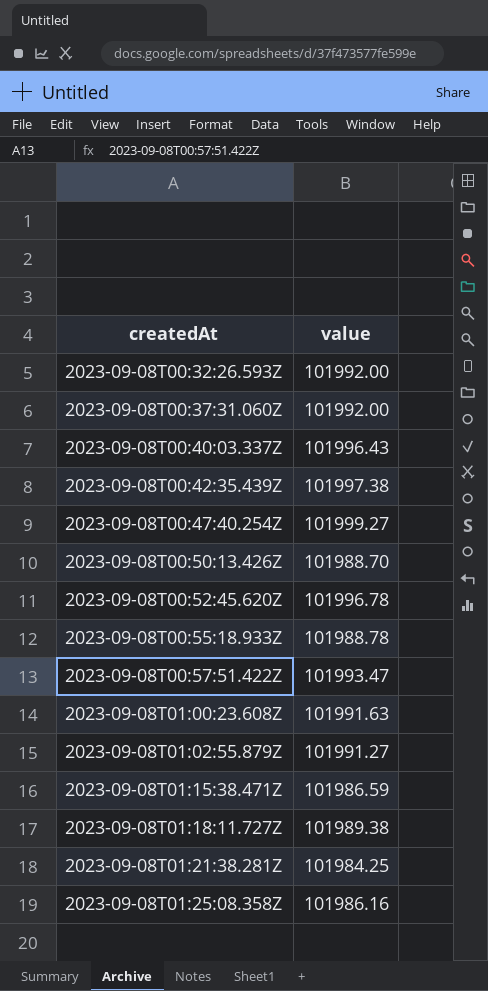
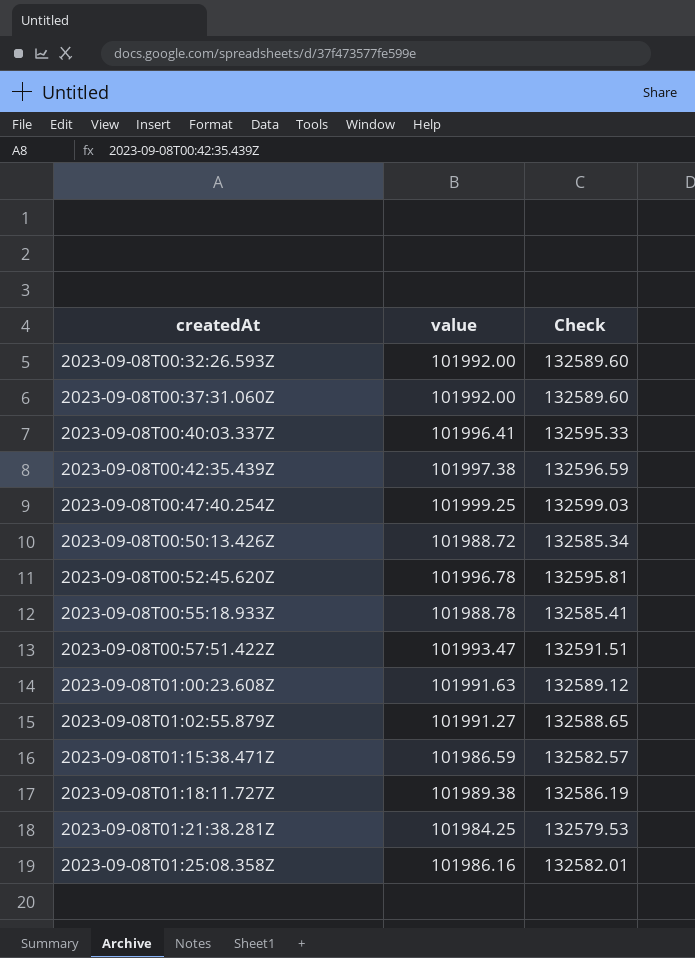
column Check | formula: none -> [value] * 1.3
2023-09-08T00:40:03.337Z | value: 101996.43 -> 101996.41
2023-09-08T00:47:40.254Z | value: 101999.27 -> 101999.25
2023-09-08T00:50:13.426Z | value: 101988.70 -> 101988.72

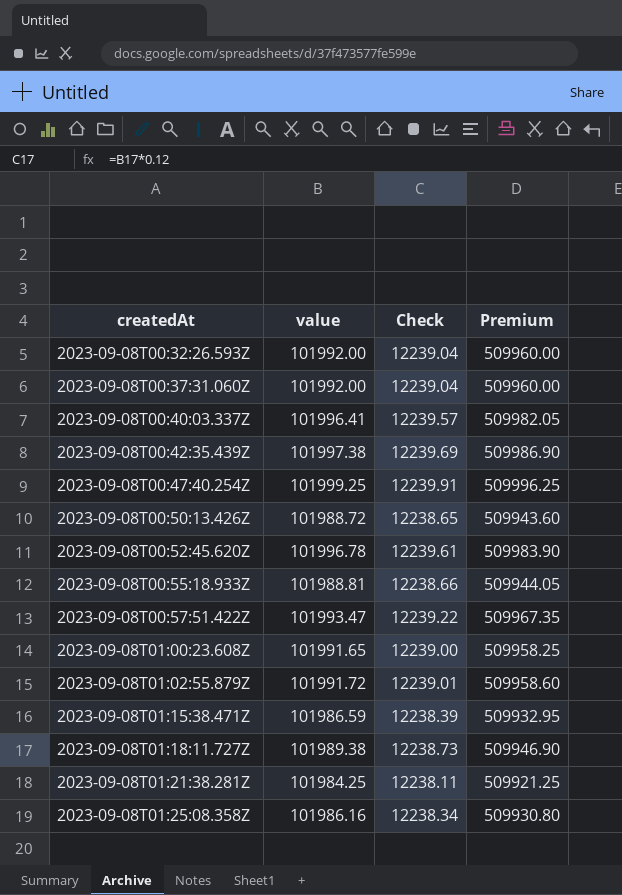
column Check | formula: [value] * 1.3 -> [value] * 0.12
column Premium | formula: none -> [value] * 5
2023-09-08T00:55:18.933Z | value: 101988.78 -> 101988.81
2023-09-08T01:00:23.608Z | value: 101991.63 -> 101991.65
2023-09-08T01:02:55.879Z | value: 101991.27 -> 101991.72

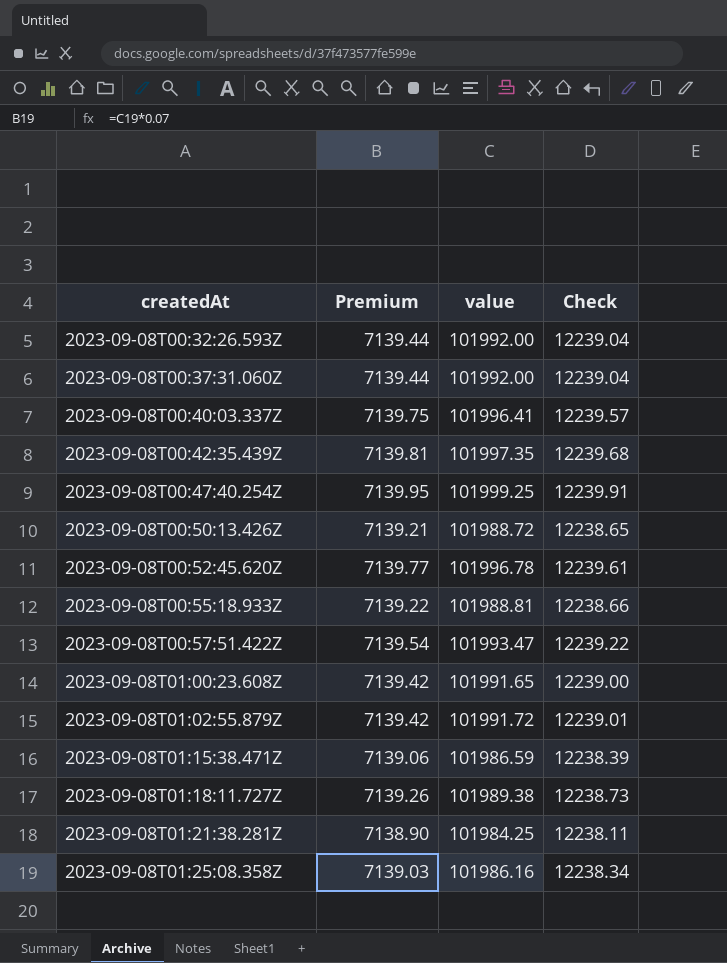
column Premium | formula: [value] * 5 -> [value] * 0.07
column Premium | position: 4 -> 2
2023-09-08T00:42:35.439Z | value: 101997.38 -> 101997.35
2023-09-08T00:42:35.439Z | Check: 12239.69 -> 12239.68

